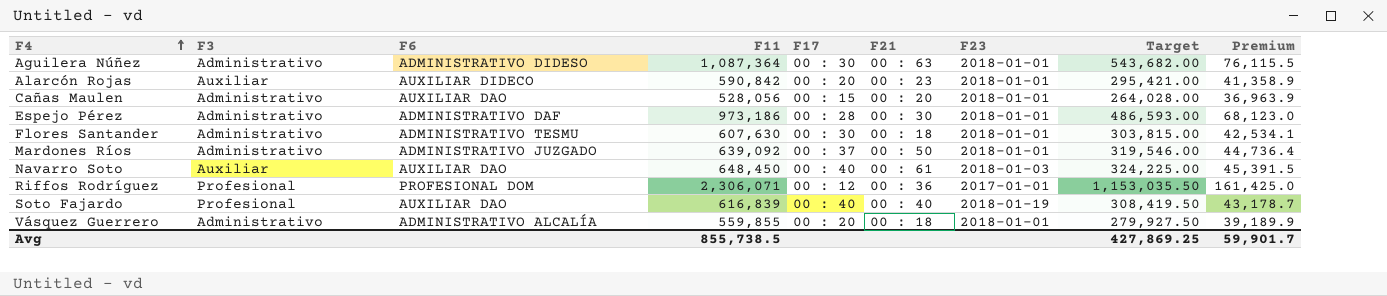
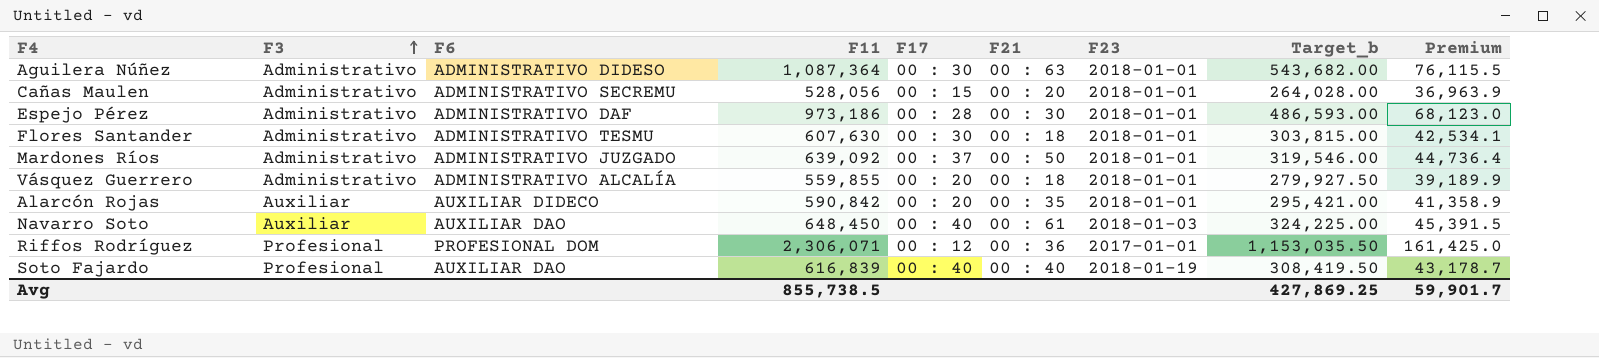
row order: F4 ascending -> F3 ascending
column name: Target -> Target_b
Cañas Maulen | F6: AUXILIAR DAO -> ADMINISTRATIVO SECREMU
Alarcón Rojas | F21: 00 : 23 -> 00 : 35

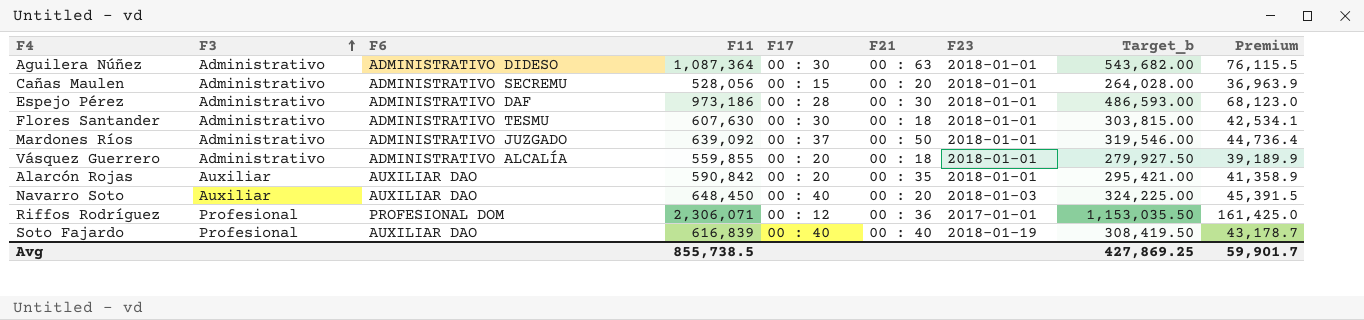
Alarcón Rojas | F6: AUXILIAR DIDECO -> AUXILIAR DAO
Navarro Soto | F21: 00 : 61 -> 00 : 20

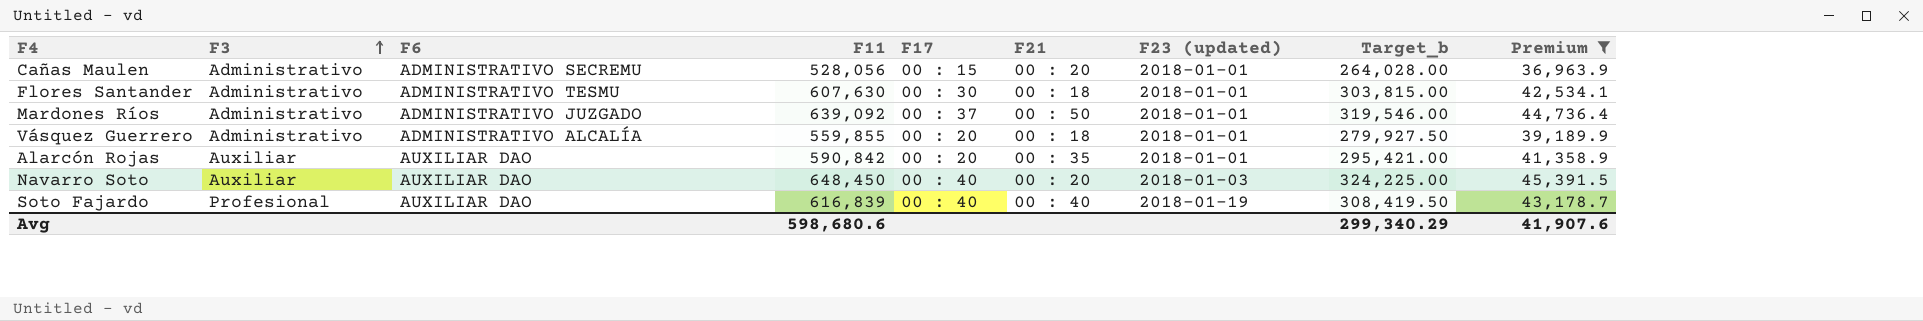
filter: none -> Premium <= 45,391.5
column name: F23 -> F23 (updated)
Avg | F11: 855,738.5 -> 598,680.6
Avg | Target_b: 427,869.25 -> 299,340.29
Avg | Premium: 59,901.7 -> 41,907.6

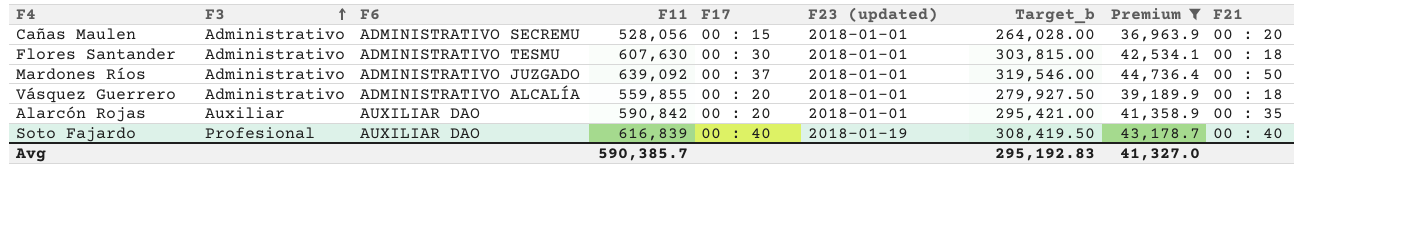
column F21 | position: 6 -> 9
row Navarro Soto: Auxiliar | AUXILIAR DAO | 648,450 | 00 : 40 | 00 : 20 | 2018-01-03 | 324,225.00 | 45,391.5 -> none
Avg | F11: 598,680.6 -> 590,385.7
Avg | Target_b: 299,340.29 -> 295,192.83
Avg | Premium: 41,907.6 -> 41,327.0

